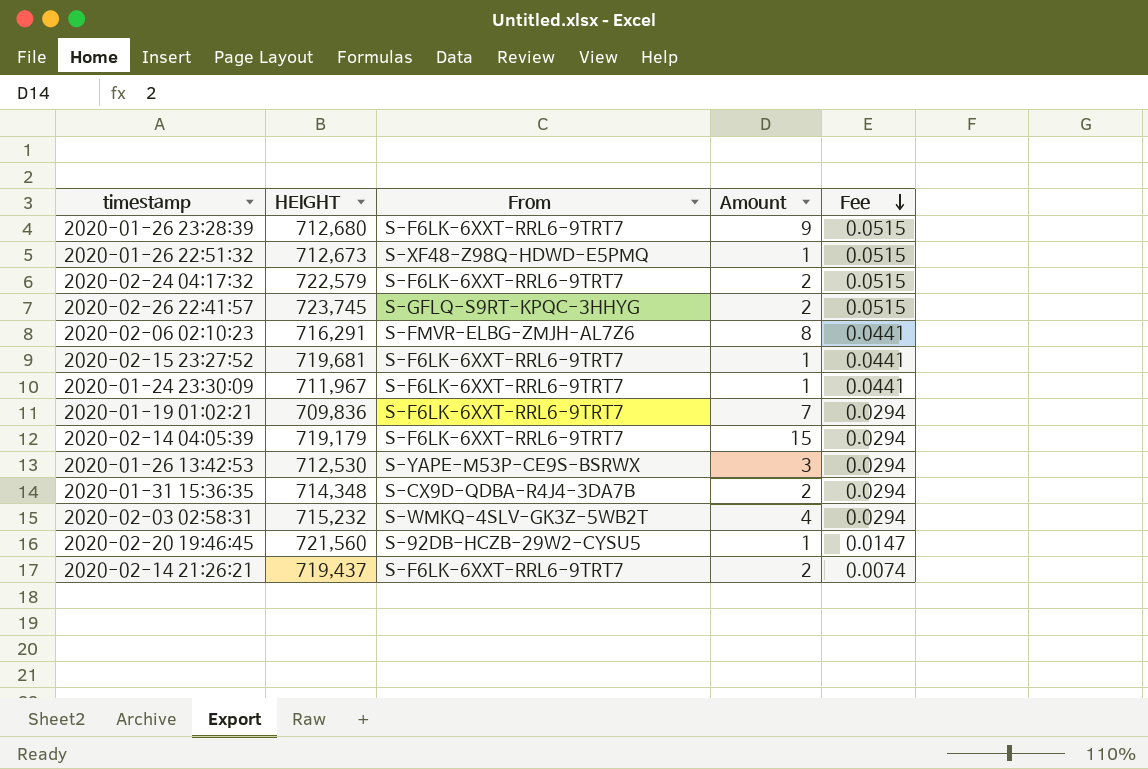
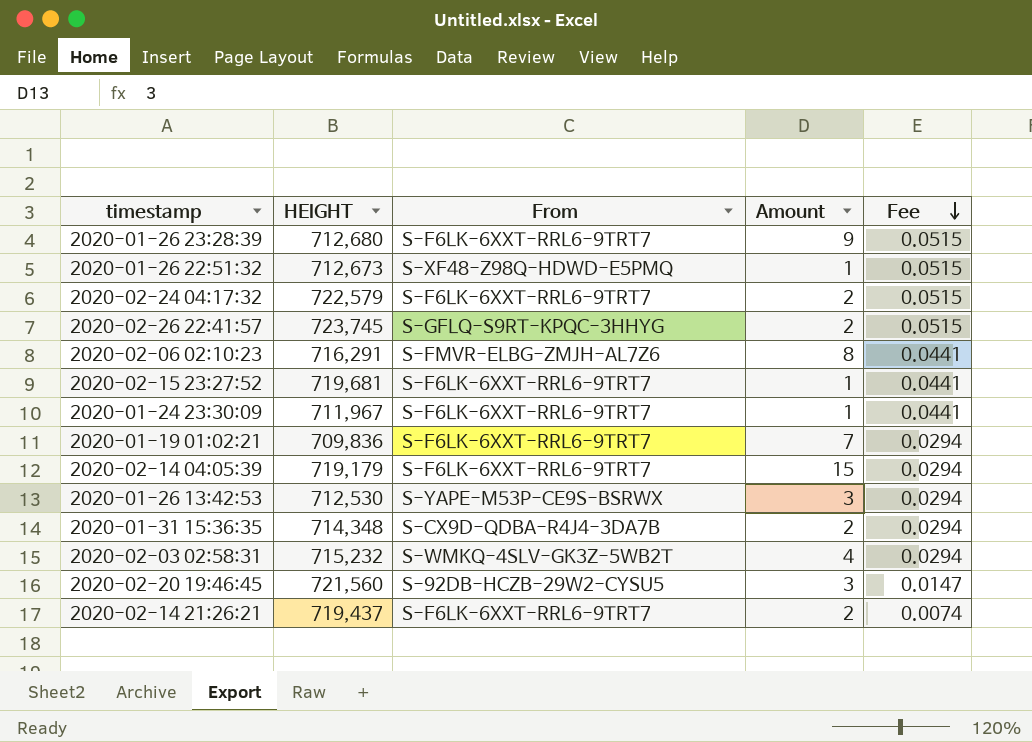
2020-02-20 19:46:45 | Amount: 1 -> 3

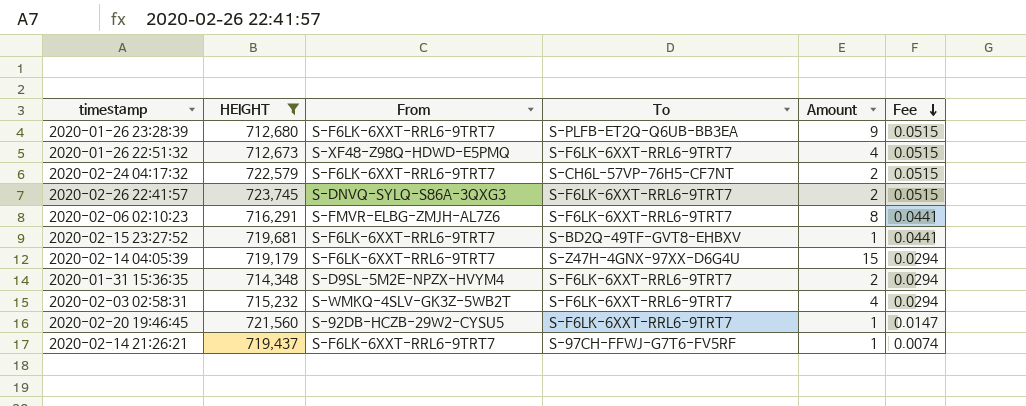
filter: none -> HEIGHT >= 712,673
column To | position: none -> 4
2020-01-26 22:51:32 | Amount: 1 -> 4
2020-02-26 22:41:57 | From: S-GFLQ-S9RT-KPQC-3HHYG -> S-DNVQ-SYLQ-S86A-3QXG3
2020-01-31 15:36:35 | From: S-CX9D-QDBA-R4J4-3DA7B -> S-D9SL-5M2E-NPZX-HVYM4
2020-02-20 19:46:45 | Amount: 3 -> 1
2020-02-14 21:26:21 | Amount: 2 -> 1

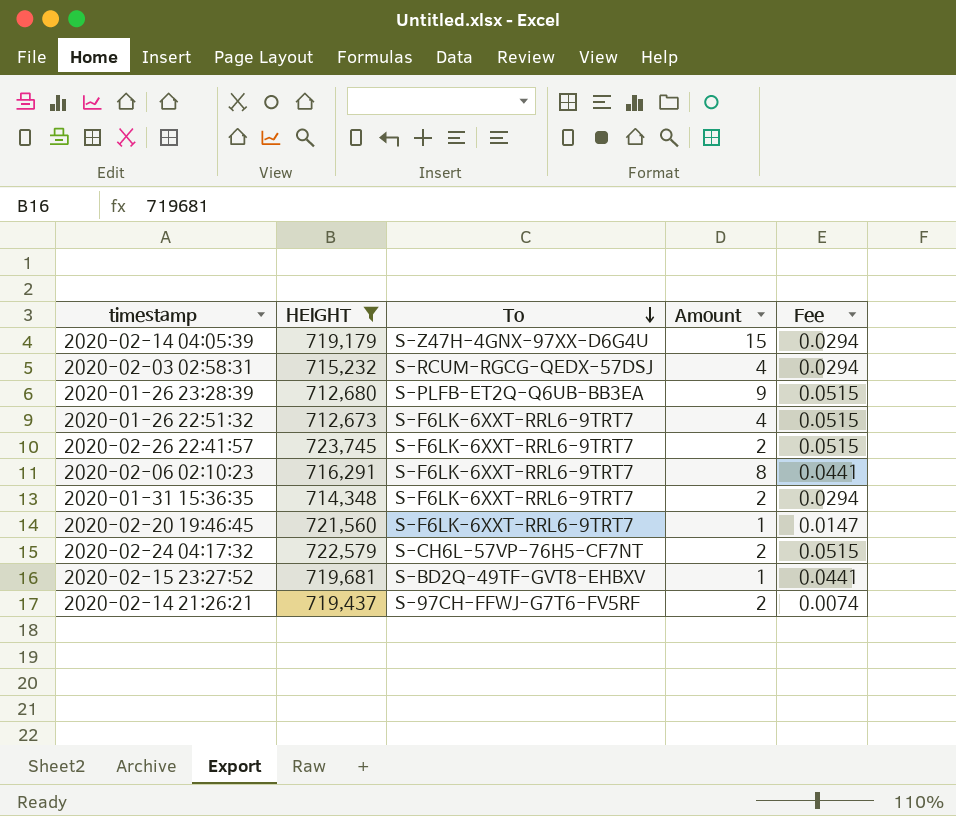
row order: Fee descending -> To descending
column From | position: 3 -> none
2020-02-03 02:58:31 | To: S-F6LK-6XXT-RRL6-9TRT7 -> S-RCUM-RGCG-QEDX-57DSJ
2020-02-14 21:26:21 | Amount: 1 -> 2

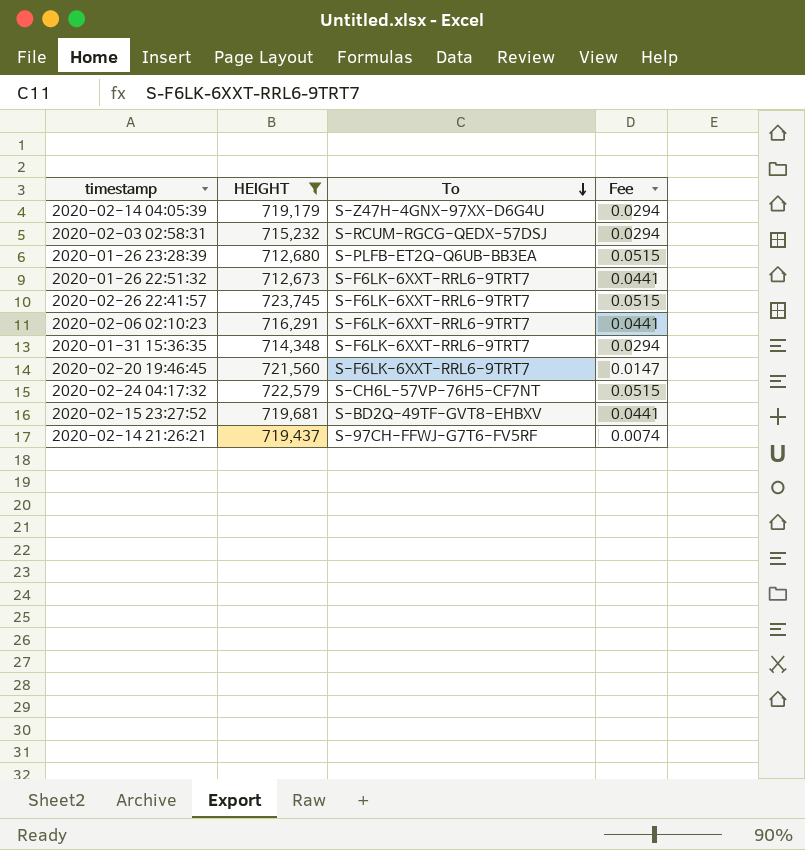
column Amount | position: 4 -> none
2020-01-26 22:51:32 | Fee: 0.0515 -> 0.0441

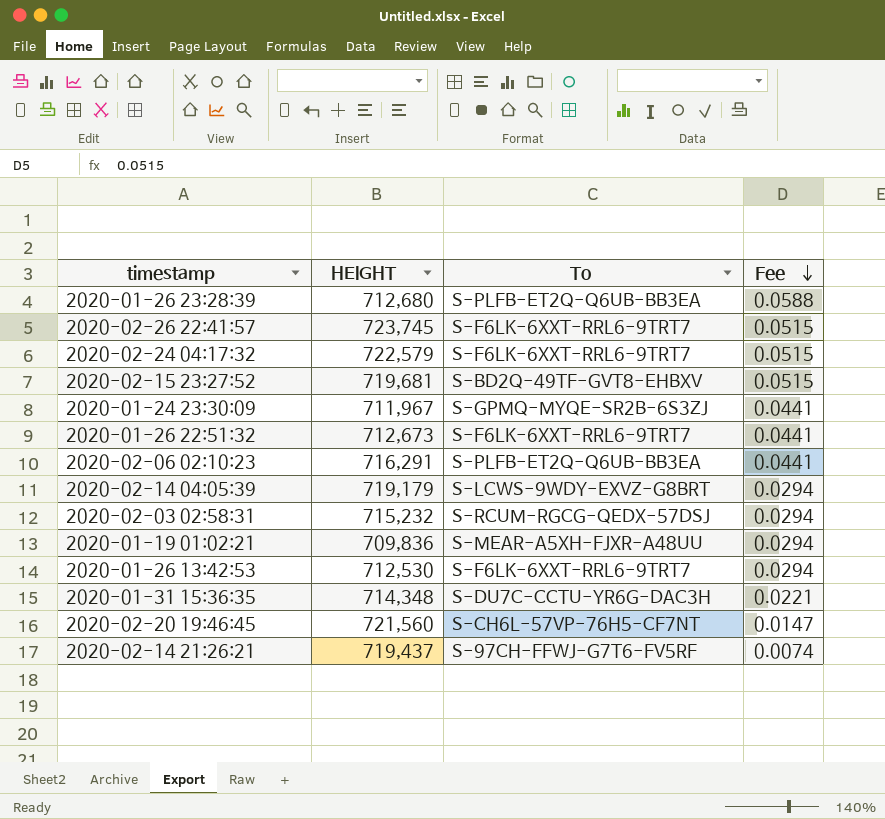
filter: HEIGHT >= 712,673 -> none
row order: To descending -> Fee descending
2020-01-26 23:28:39 | Fee: 0.0515 -> 0.0588
2020-02-24 04:17:32 | To: S-CH6L-57VP-76H5-CF7NT -> S-F6LK-6XXT-RRL6-9TRT7
2020-02-15 23:27:52 | Fee: 0.0441 -> 0.0515
2020-02-06 02:10:23 | To: S-F6LK-6XXT-RRL6-9TRT7 -> S-PLFB-ET2Q-Q6UB-BB3EA
2020-02-14 04:05:39 | To: S-Z47H-4GNX-97XX-D6G4U -> S-LCWS-9WDY-EXVZ-G8BRT
2020-01-31 15:36:35 | To: S-F6LK-6XXT-RRL6-9TRT7 -> S-DU7C-CCTU-YR6G-DAC3H
2020-01-31 15:36:35 | Fee: 0.0294 -> 0.0221
2020-02-20 19:46:45 | To: S-F6LK-6XXT-RRL6-9TRT7 -> S-CH6L-57VP-76H5-CF7NT

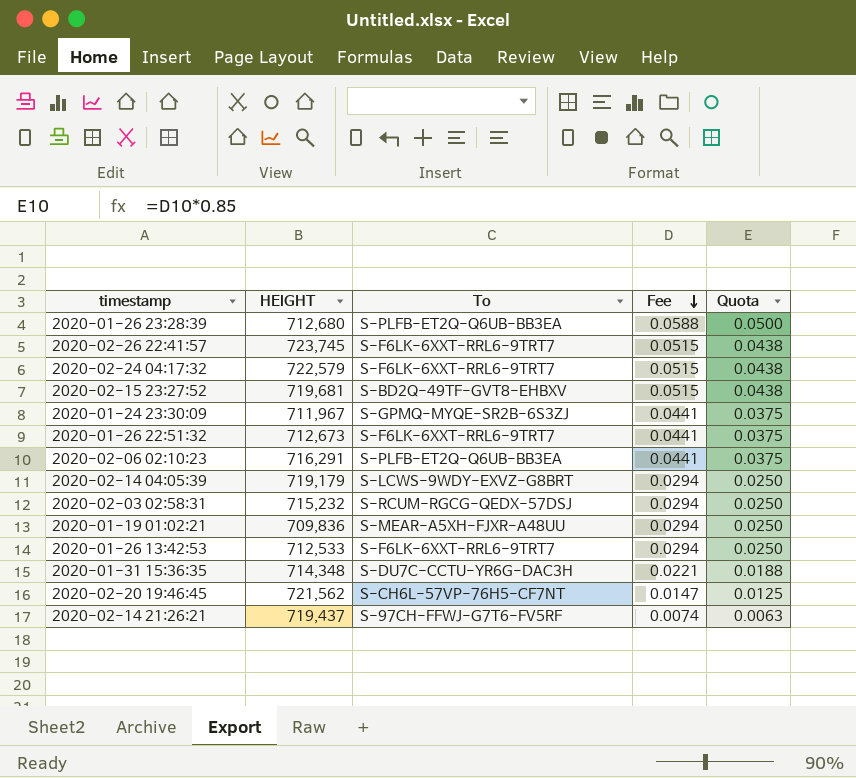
column Quota | formula: none -> [Fee] * 0.85
2020-01-26 13:42:53 | HEIGHT: 712,530 -> 712,533
2020-02-20 19:46:45 | HEIGHT: 721,560 -> 721,562

